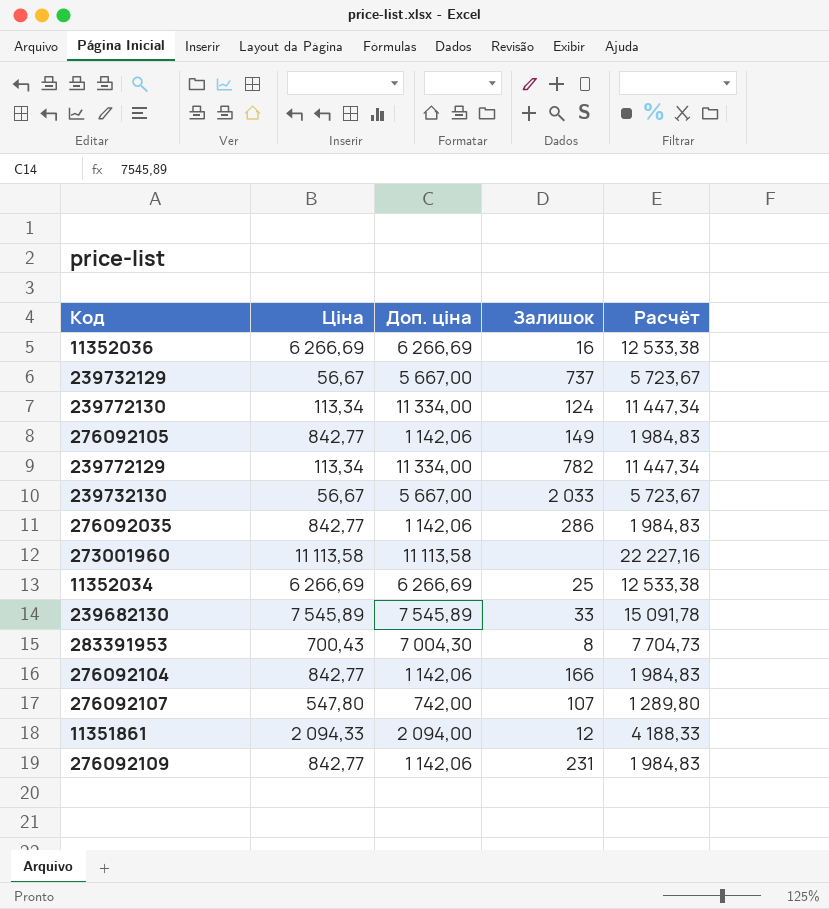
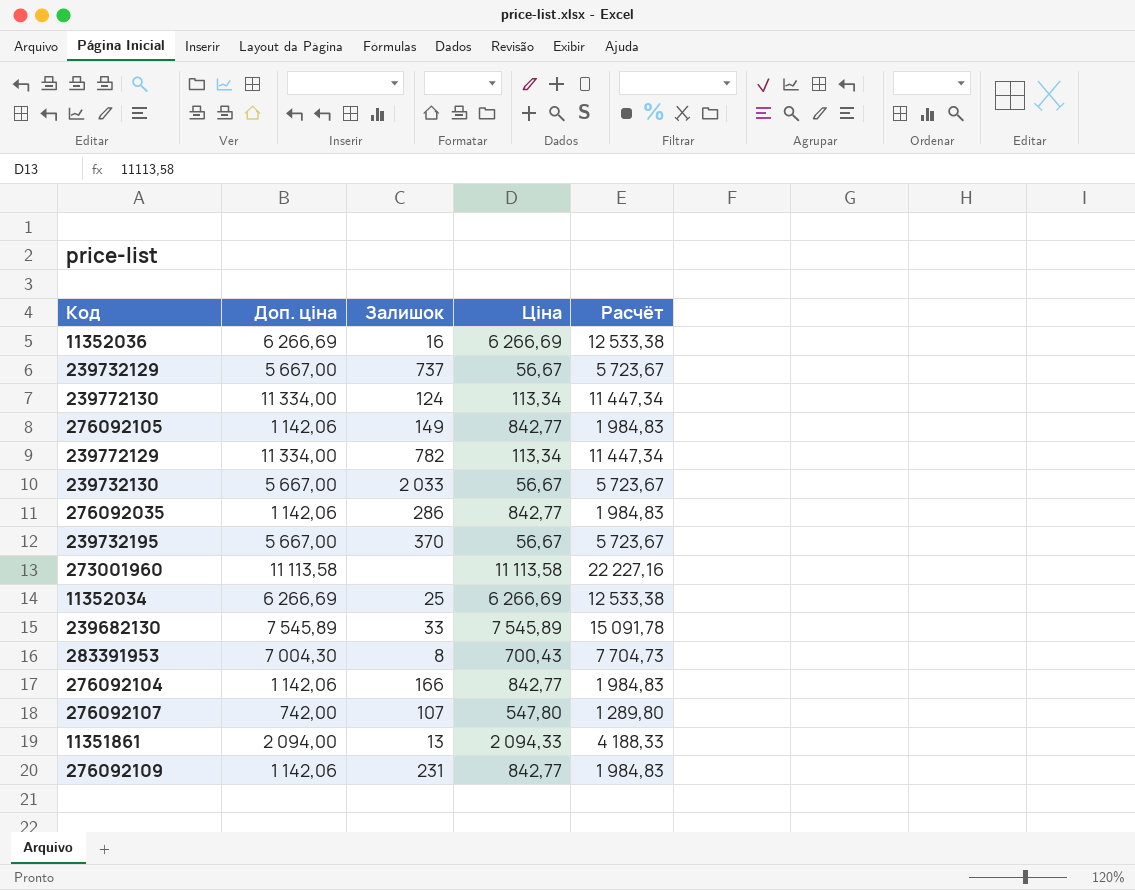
column Ціна | position: 2 -> 4
row 239732195: none -> 5 667,00 | 370 | 56,67 | 5 723,67
11351861 | Залишок: 12 -> 13

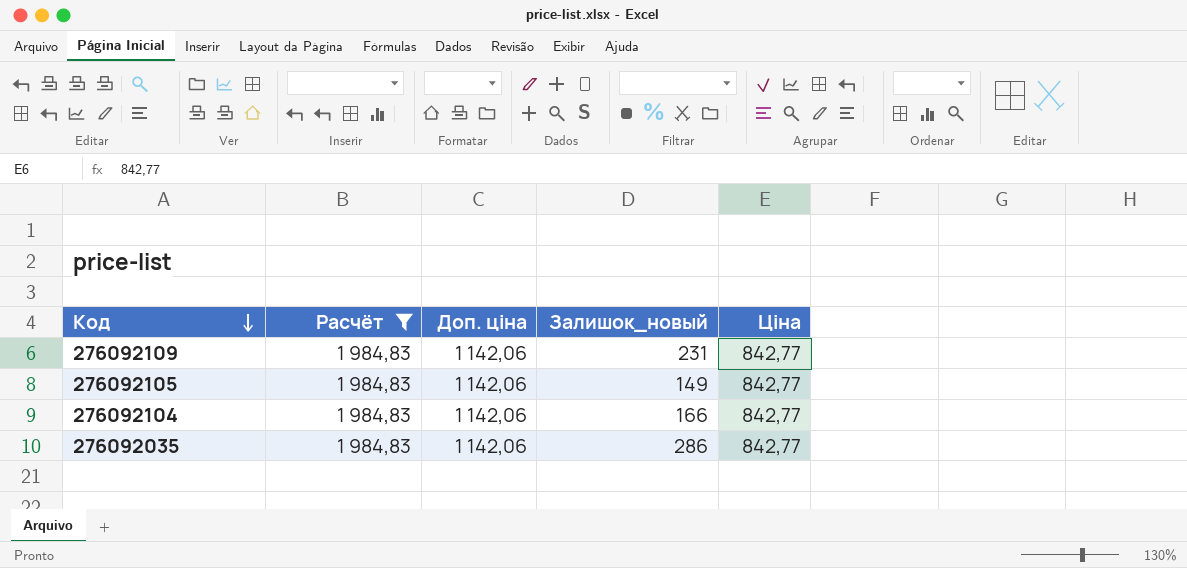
filter: none -> Расчёт = 1 984,83
row order: none -> Код descending
column Расчёт | position: 5 -> 2
column name: Залишок -> Залишок_новый

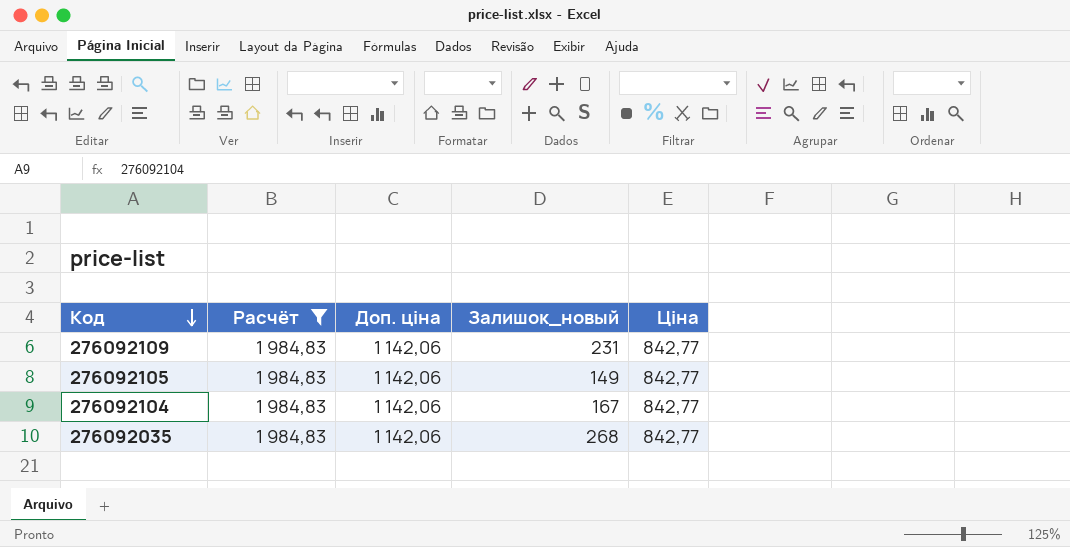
276092104 | Залишок_новый: 166 -> 167
276092035 | Залишок_новый: 286 -> 268

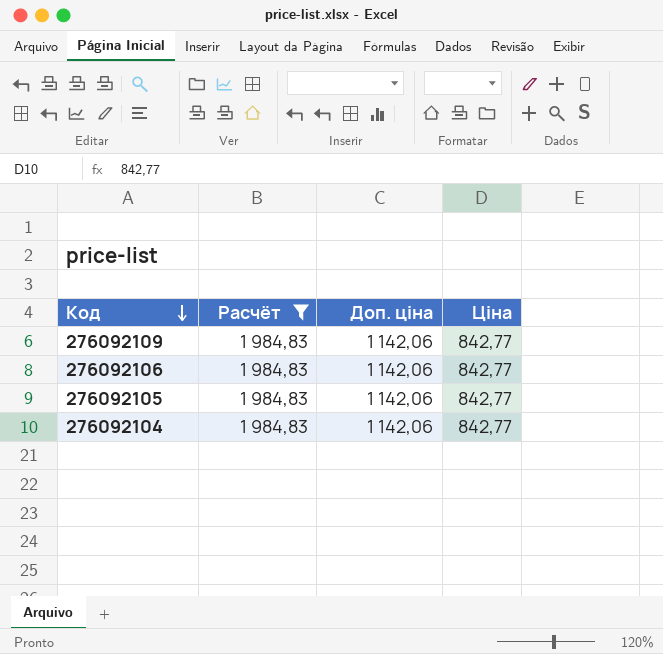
column Залишок_новый | position: 4 -> none
row 276092035: 1 984,83 | 1 142,06 | 268 | 842,77 -> none
row 276092106: none -> 1 984,83 | 1 142,06 | 842,77

